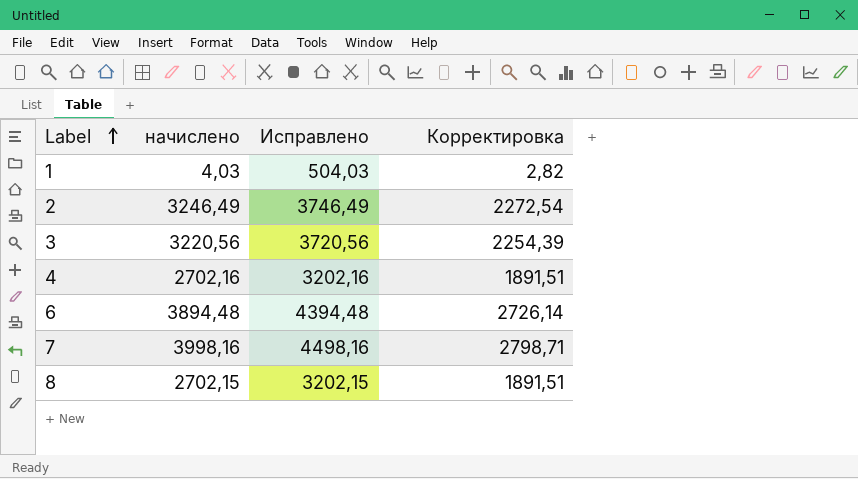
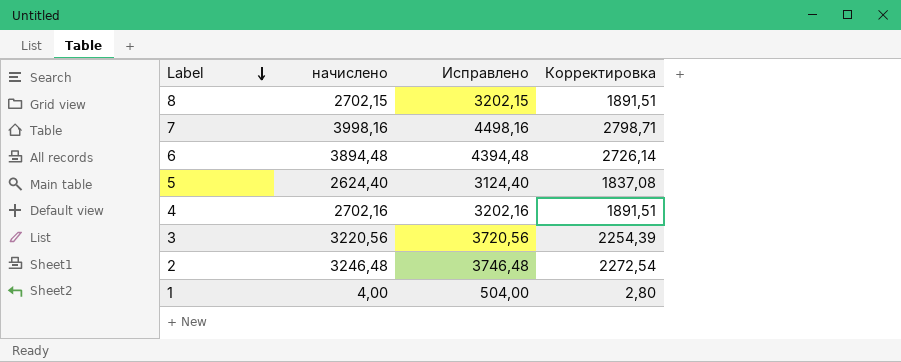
row order: Label ascending -> Label descending
row 5: none -> 2624,40 | 3124,40 | 1837,08
2 | начислено: 3246,49 -> 3246,48
2 | Исправлено: 3746,49 -> 3746,48
1 | начислено: 4,03 -> 4,00
1 | Исправлено: 504,03 -> 504,00
1 | Корректировка: 2,82 -> 2,80

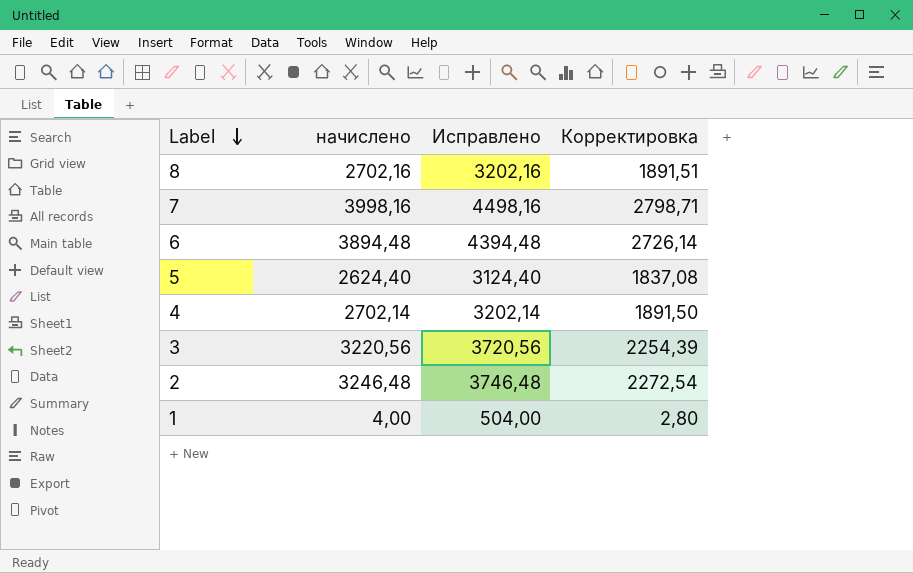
8 | начислено: 2702,15 -> 2702,16
8 | Исправлено: 3202,15 -> 3202,16
4 | начислено: 2702,16 -> 2702,14
4 | Исправлено: 3202,16 -> 3202,14
4 | Корректировка: 1891,51 -> 1891,50

